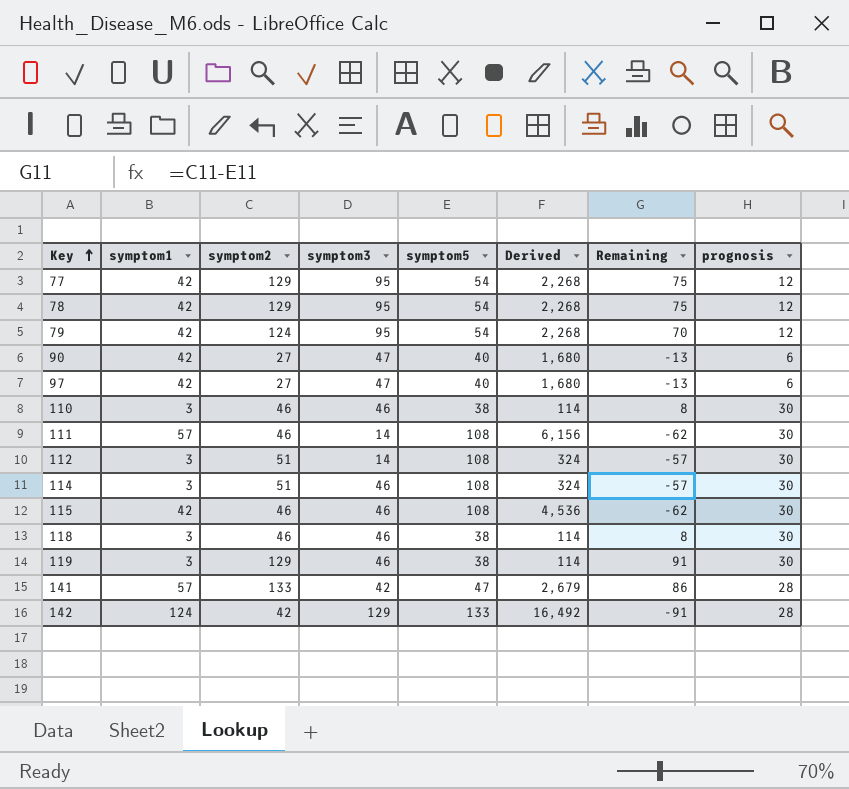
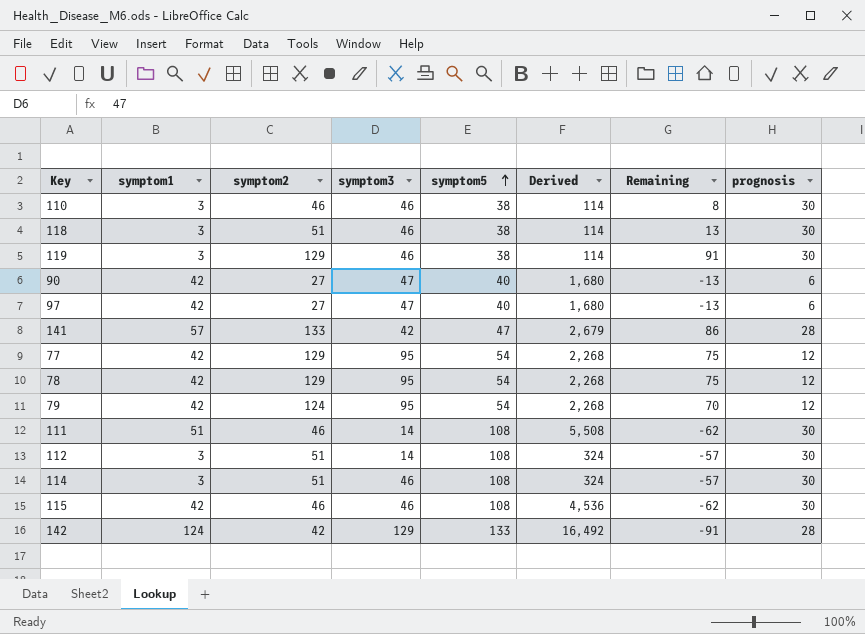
row order: Key ascending -> symptom5 ascending
118 | symptom2: 46 -> 51
118 | Remaining: 8 -> 13
111 | symptom1: 57 -> 51
111 | Derived: 6,156 -> 5,508

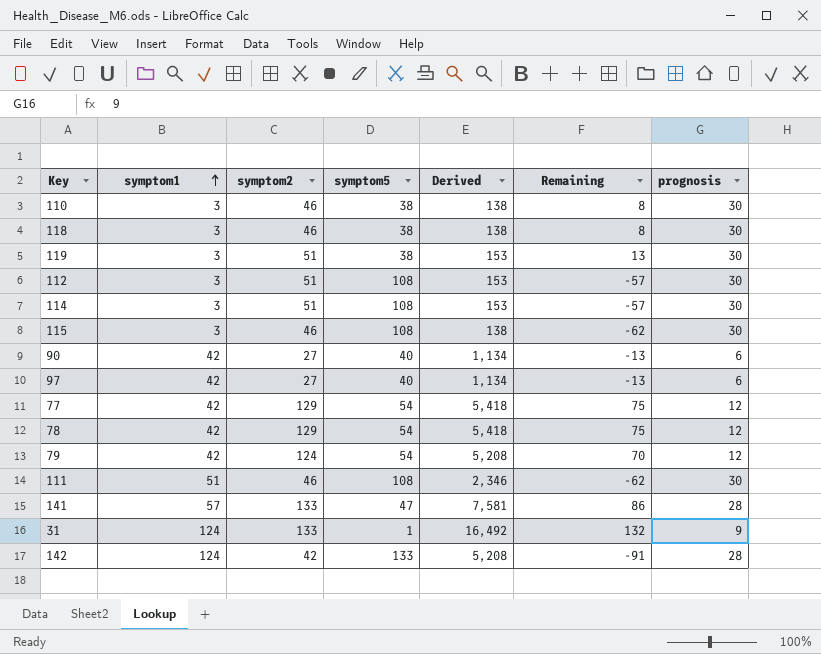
row order: symptom5 ascending -> symptom1 ascending
column symptom3 | position: 4 -> none
column Derived | formula: [symptom1] * [symptom5] -> [symptom1] * [symptom2]
118 | symptom2: 51 -> 46
118 | Remaining: 13 -> 8
119 | symptom2: 129 -> 51
119 | Remaining: 91 -> 13
115 | symptom1: 42 -> 3
row 31: none -> 124 | 133 | 1 | 16,492 | 132 | 9

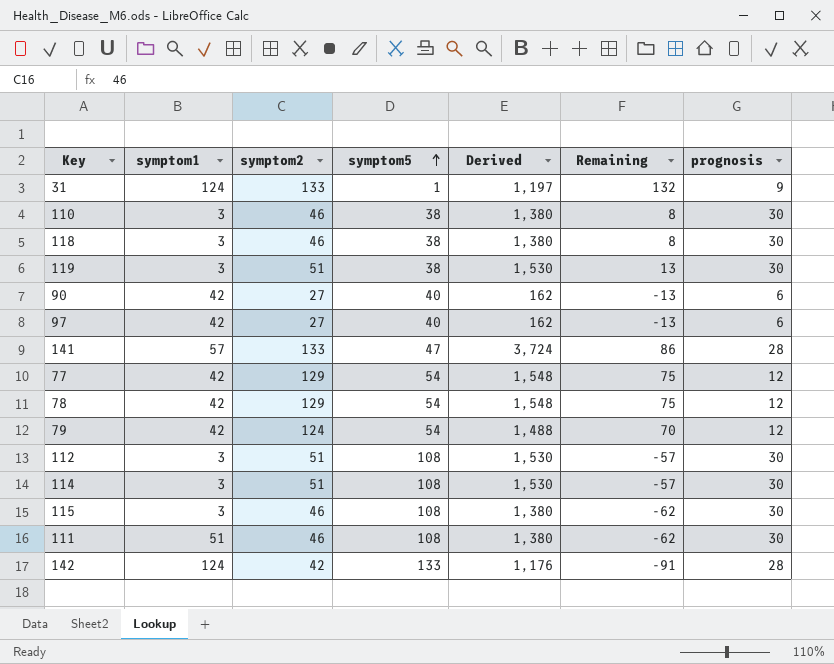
row order: symptom1 ascending -> symptom5 ascending
column Derived | formula: [symptom1] * [symptom2] -> [symptom2] * [prognosis]

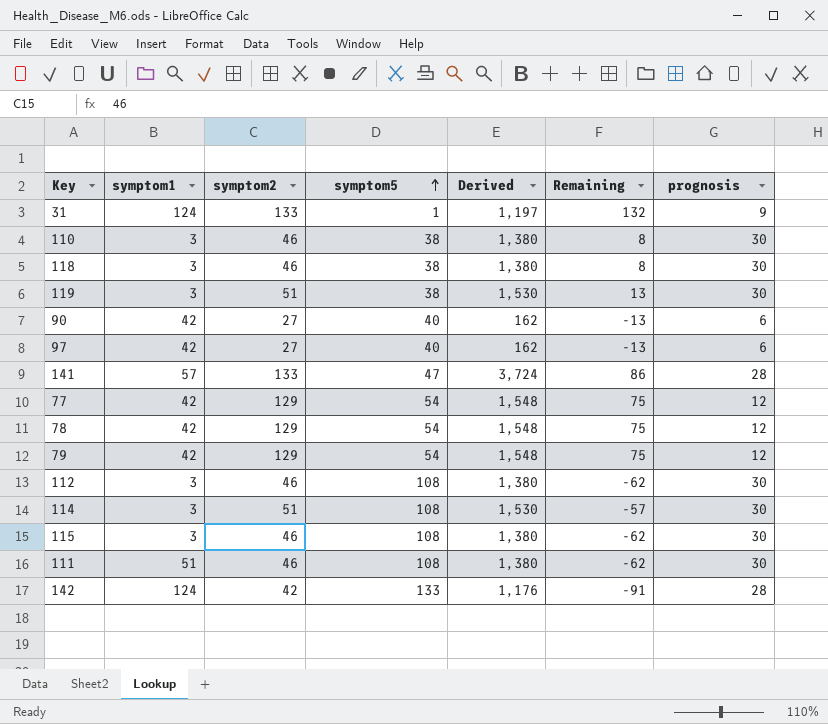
79 | symptom2: 124 -> 129
79 | Derived: 1,488 -> 1,548
79 | Remaining: 70 -> 75
112 | symptom2: 51 -> 46
112 | Derived: 1,530 -> 1,380
112 | Remaining: -57 -> -62

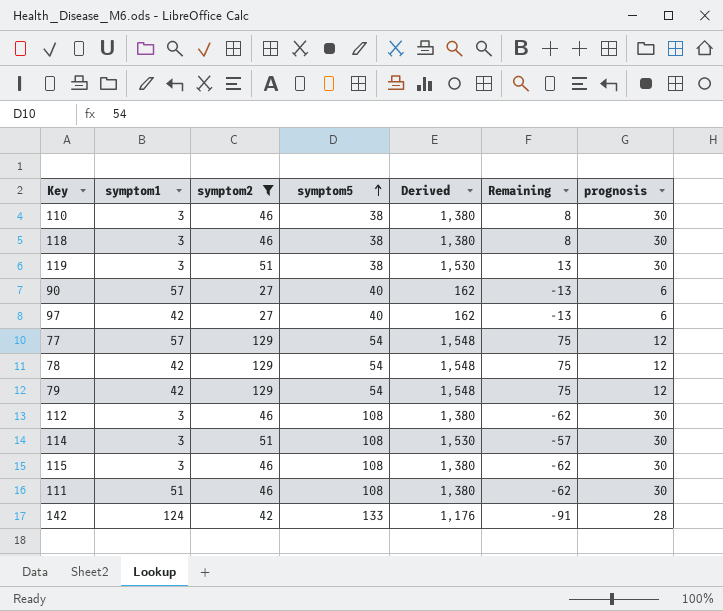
filter: none -> symptom2 != 133
90 | symptom1: 42 -> 57
77 | symptom1: 42 -> 57

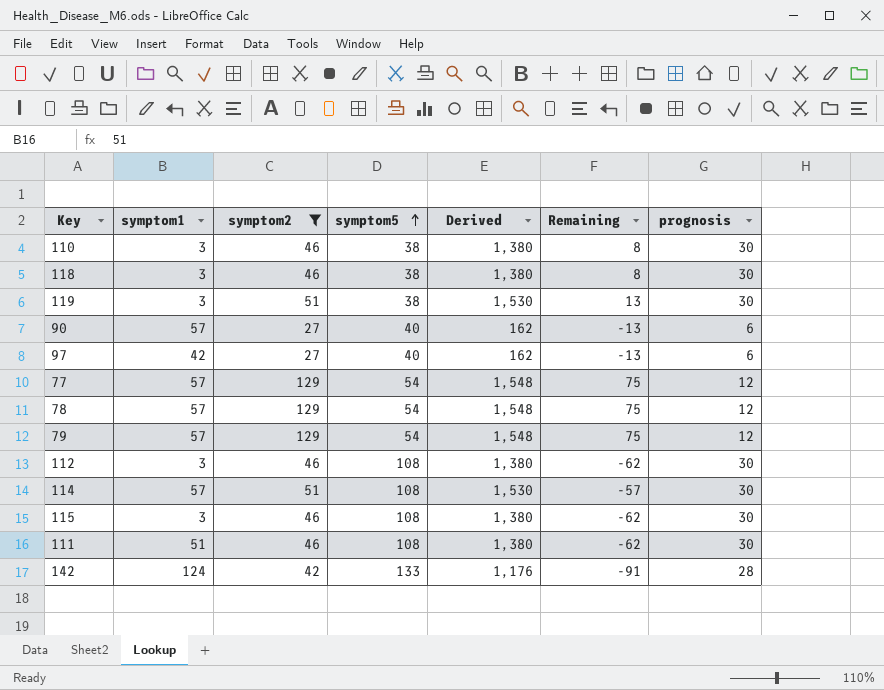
78 | symptom1: 42 -> 57
79 | symptom1: 42 -> 57
114 | symptom1: 3 -> 57

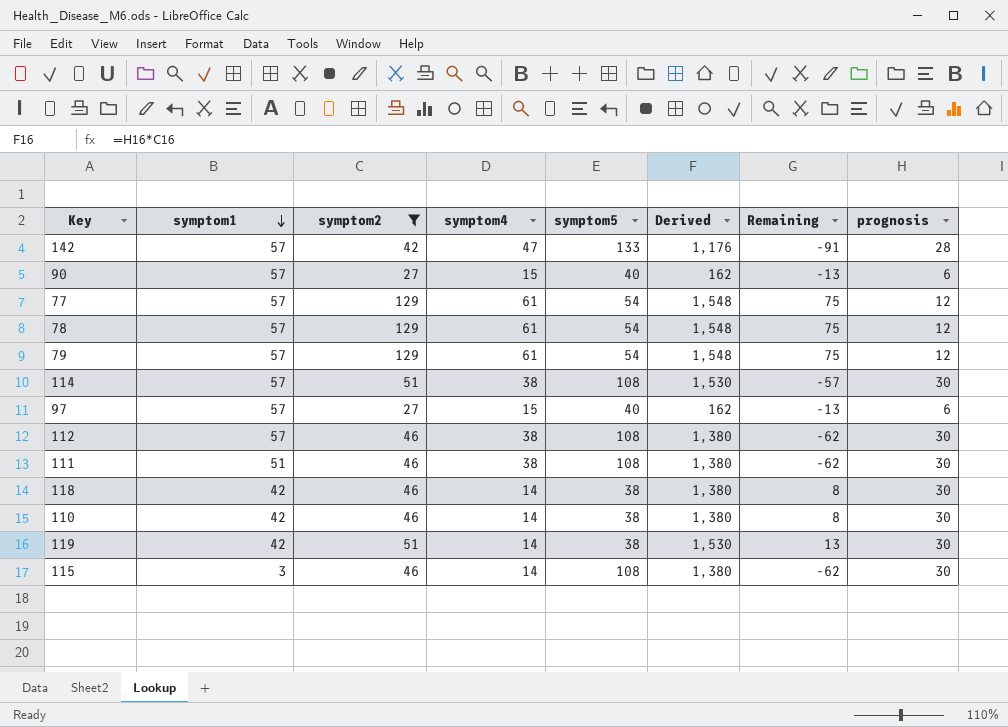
row order: symptom5 ascending -> symptom1 descending
column symptom4 | position: none -> 4
142 | symptom1: 124 -> 57
97 | symptom1: 42 -> 57
112 | symptom1: 3 -> 57
118 | symptom1: 3 -> 42
110 | symptom1: 3 -> 42
119 | symptom1: 3 -> 42

